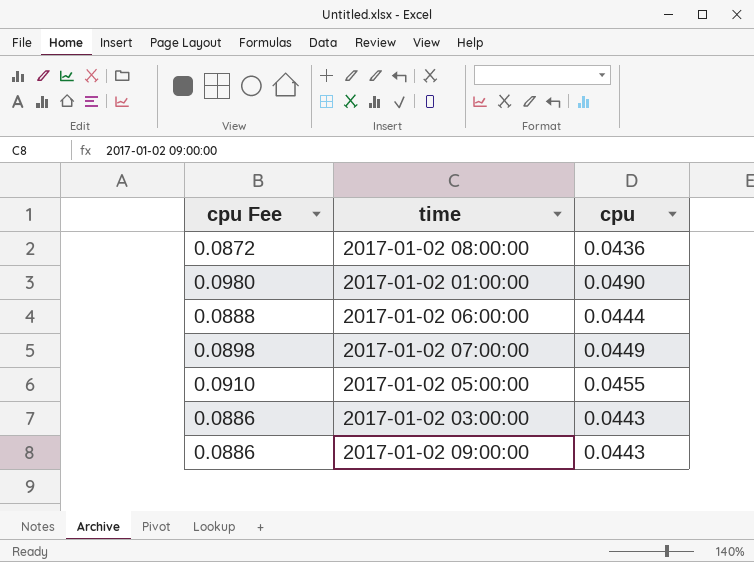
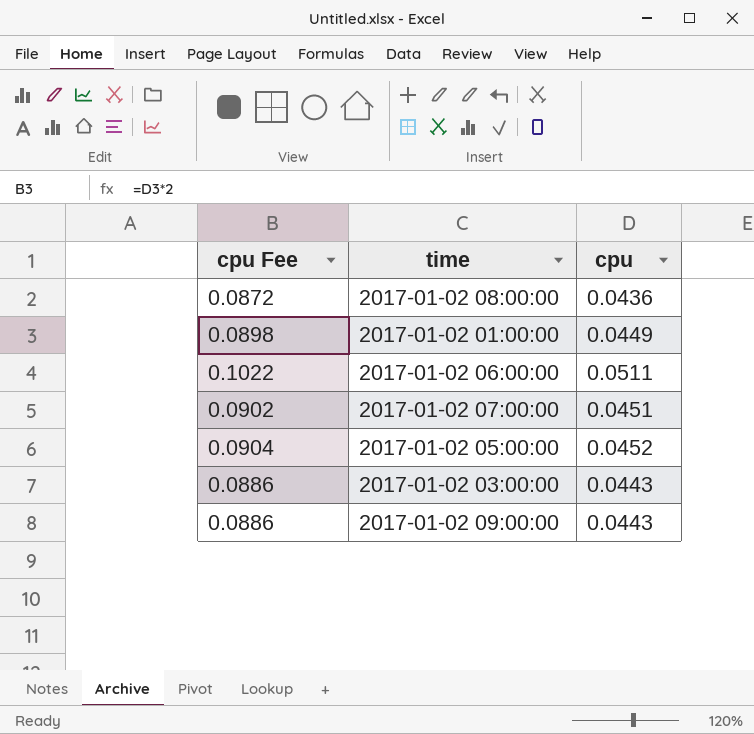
2017-01-02 01:00:00 | cpu Fee: 0.0980 -> 0.0898
2017-01-02 01:00:00 | cpu: 0.0490 -> 0.0449
2017-01-02 06:00:00 | cpu Fee: 0.0888 -> 0.1022
2017-01-02 06:00:00 | cpu: 0.0444 -> 0.0511
2017-01-02 07:00:00 | cpu Fee: 0.0898 -> 0.0902
2017-01-02 07:00:00 | cpu: 0.0449 -> 0.0451
2017-01-02 05:00:00 | cpu Fee: 0.0910 -> 0.0904
2017-01-02 05:00:00 | cpu: 0.0455 -> 0.0452

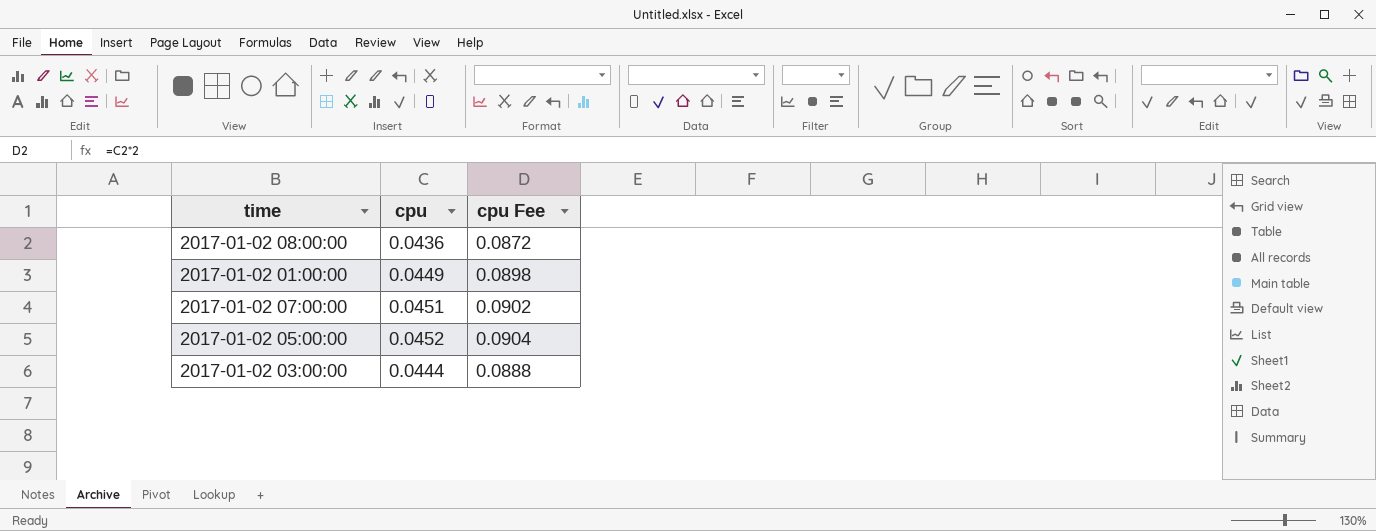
column cpu Fee | position: 1 -> 3
row 2017-01-02 06:00:00: 0.1022 | 0.0511 -> none
row 2017-01-02 09:00:00: 0.0886 | 0.0443 -> none
2017-01-02 03:00:00 | cpu: 0.0443 -> 0.0444
2017-01-02 03:00:00 | cpu Fee: 0.0886 -> 0.0888

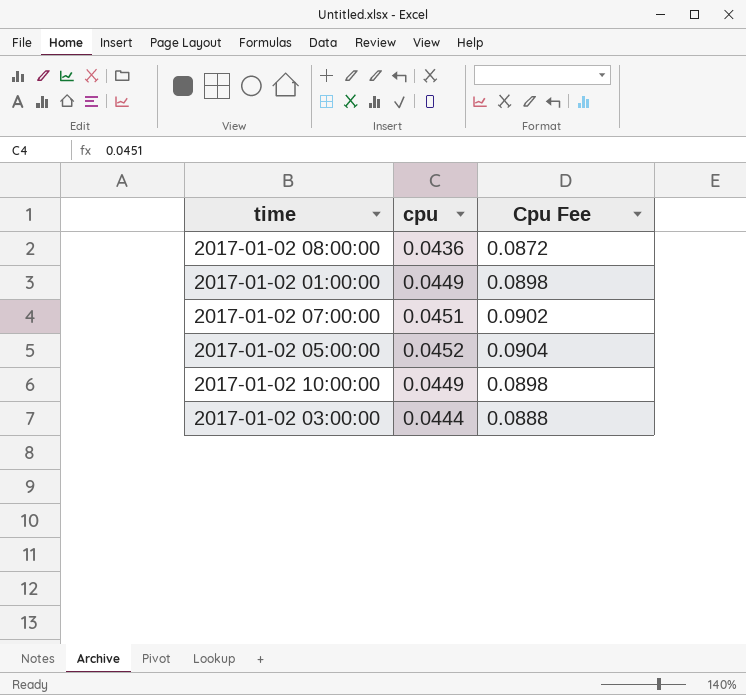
column name: cpu Fee -> Cpu Fee
row 2017-01-02 10:00:00: none -> 0.0449 | 0.0898

